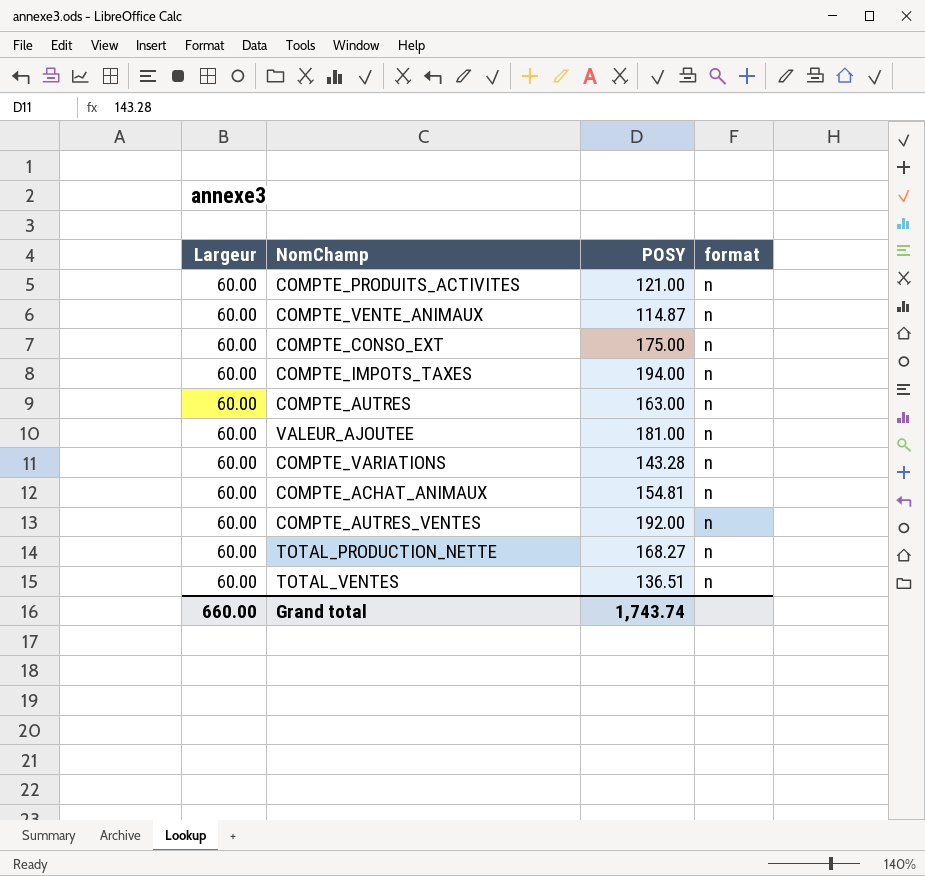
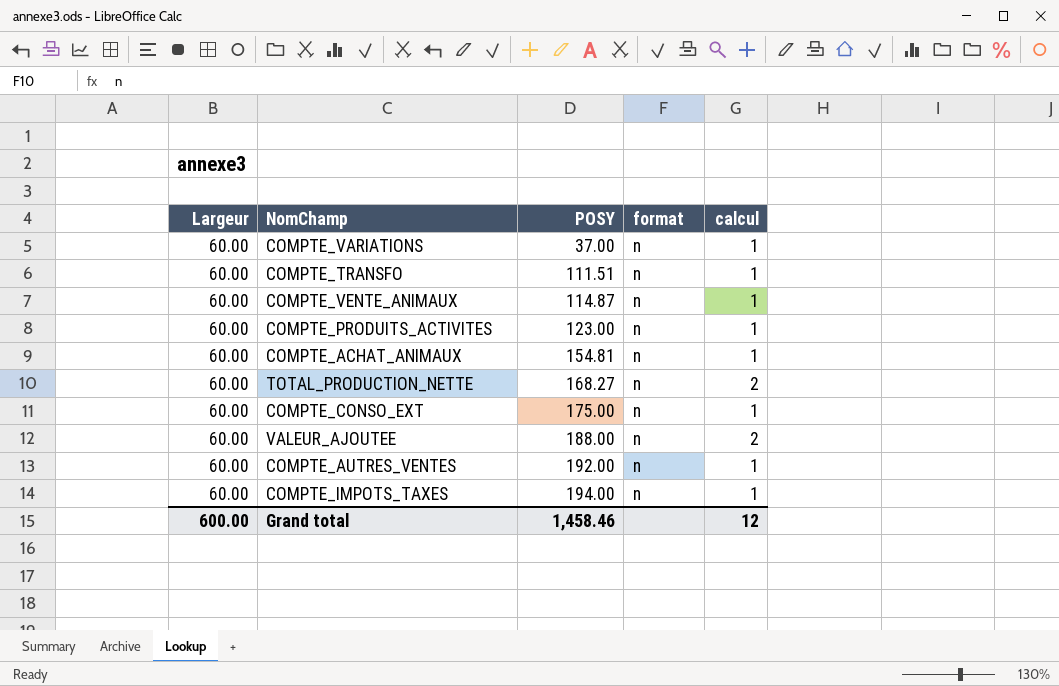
row order: none -> POSY ascending
column calcul | position: none -> 5
row COMPTE_AUTRES: 60.00 | 163.00 | n -> none
row TOTAL_VENTES: 60.00 | 136.51 | n -> none
COMPTE_VARIATIONS | POSY: 143.28 -> 37.00
row COMPTE_TRANSFO: none -> 60.00 | 111.51 | n | 1
COMPTE_PRODUITS_ACTIVITES | POSY: 121.00 -> 123.00
VALEUR_AJOUTEE | POSY: 181.00 -> 188.00
Grand total | Largeur: 660.00 -> 600.00
Grand total | POSY: 1,743.74 -> 1,458.46

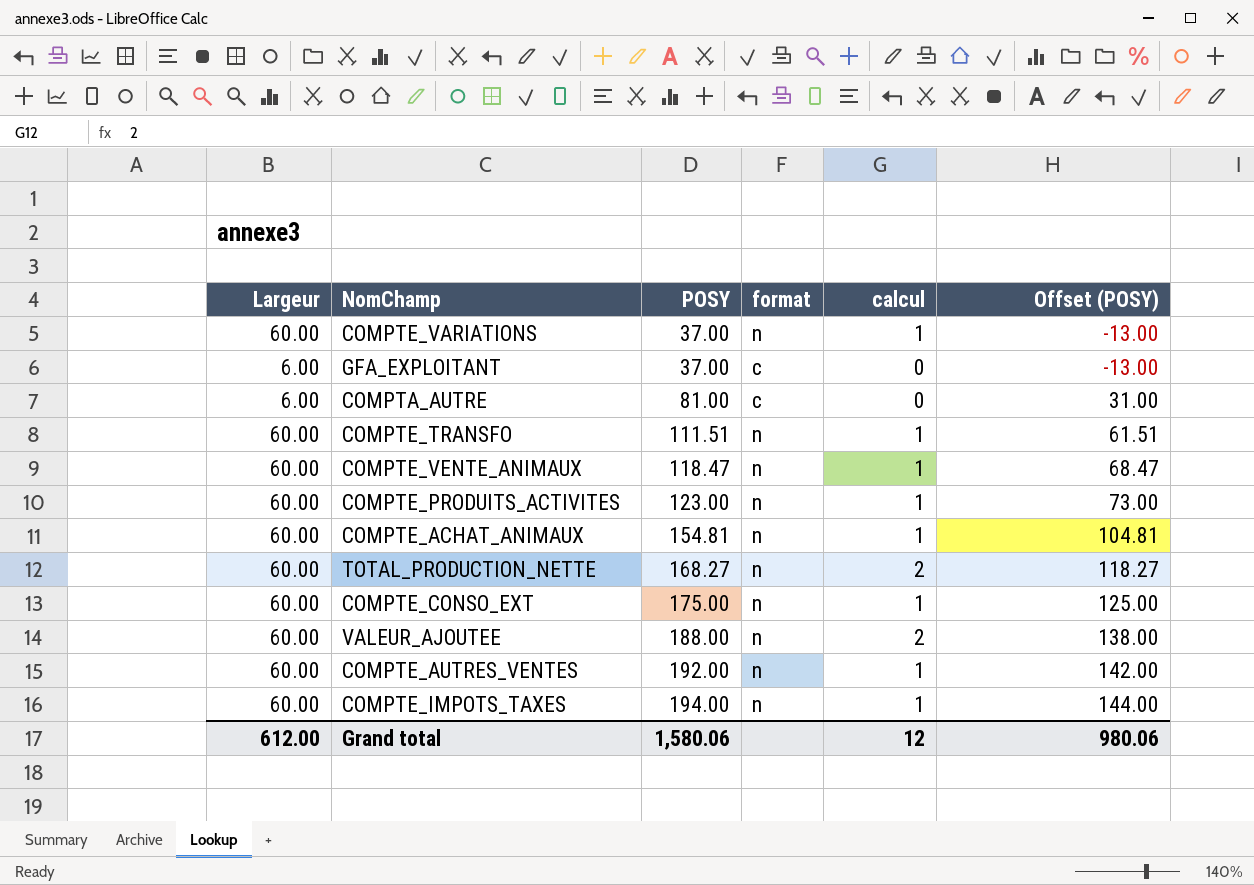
column Offset (POSY) | formula: none -> [POSY] - 50
row GFA_EXPLOITANT: none -> 6.00 | 37.00 | c | 0 | -13.00
row COMPTA_AUTRE: none -> 6.00 | 81.00 | c | 0 | 31.00
COMPTE_VENTE_ANIMAUX | POSY: 114.87 -> 118.47
Grand total | Largeur: 600.00 -> 612.00
Grand total | POSY: 1,458.46 -> 1,580.06

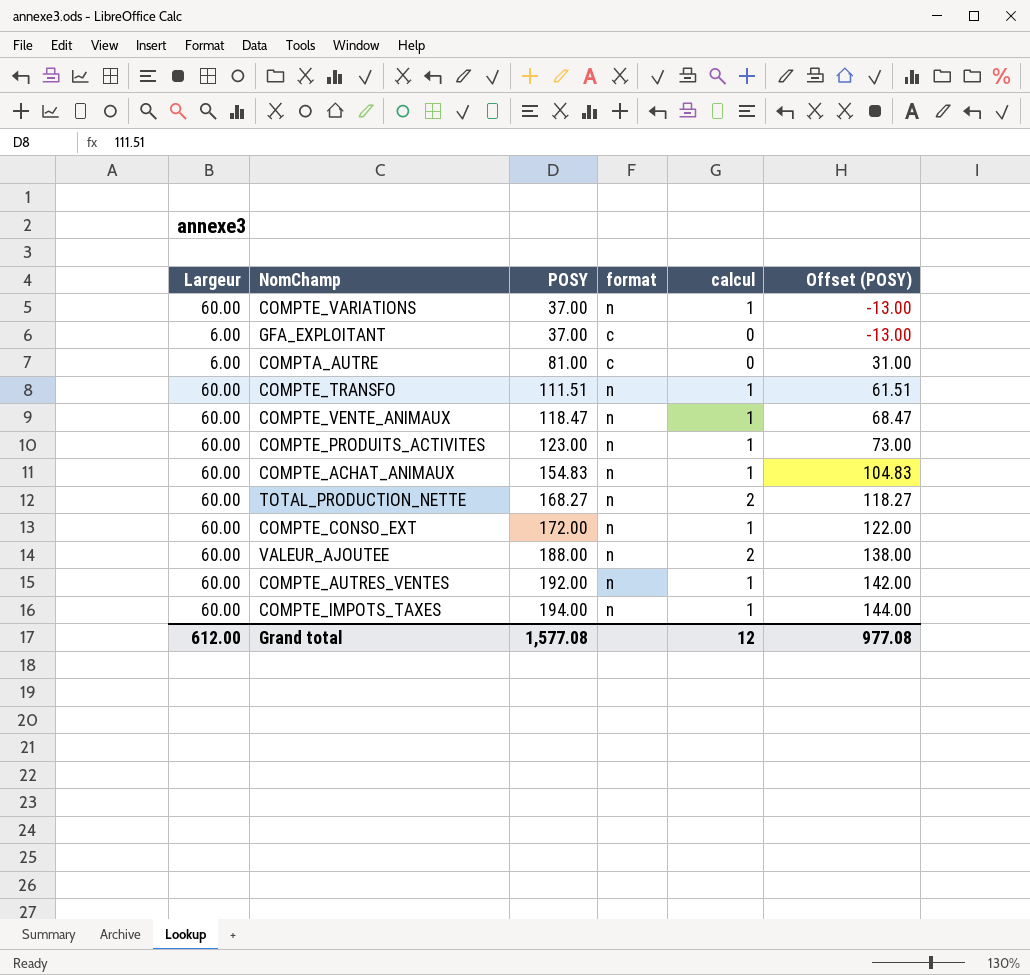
COMPTE_ACHAT_ANIMAUX | POSY: 154.81 -> 154.83
COMPTE_ACHAT_ANIMAUX | Offset (POSY): 104.81 -> 104.83
COMPTE_CONSO_EXT | POSY: 175.00 -> 172.00
COMPTE_CONSO_EXT | Offset (POSY): 125.00 -> 122.00
Grand total | POSY: 1,580.06 -> 1,577.08
Grand total | Offset (POSY): 980.06 -> 977.08

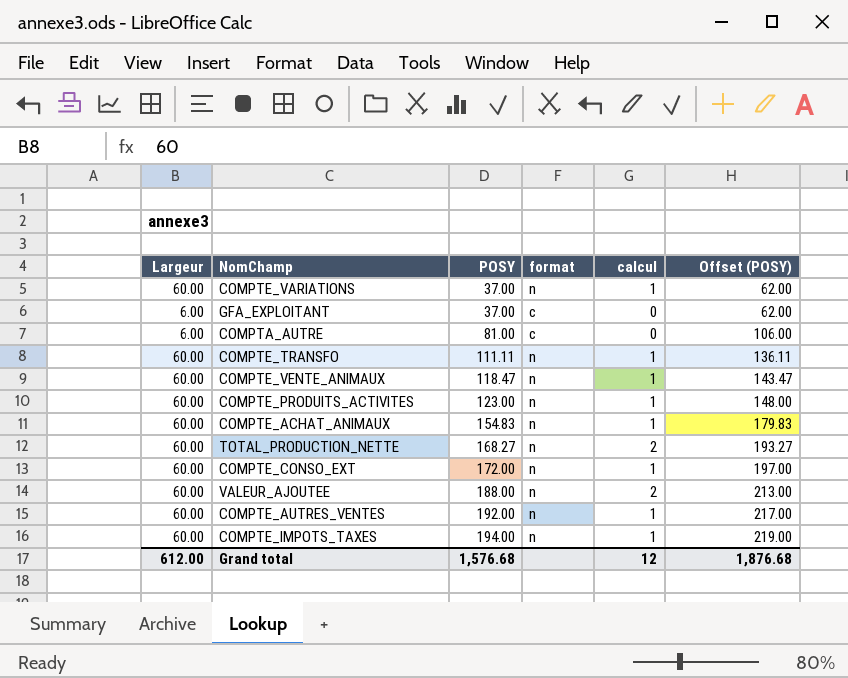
column Offset (POSY) | formula: [POSY] - 50 -> [POSY] + 25
COMPTE_TRANSFO | POSY: 111.51 -> 111.11
Grand total | POSY: 1,577.08 -> 1,576.68
Grand total | Offset (POSY): 977.08 -> 1,876.68

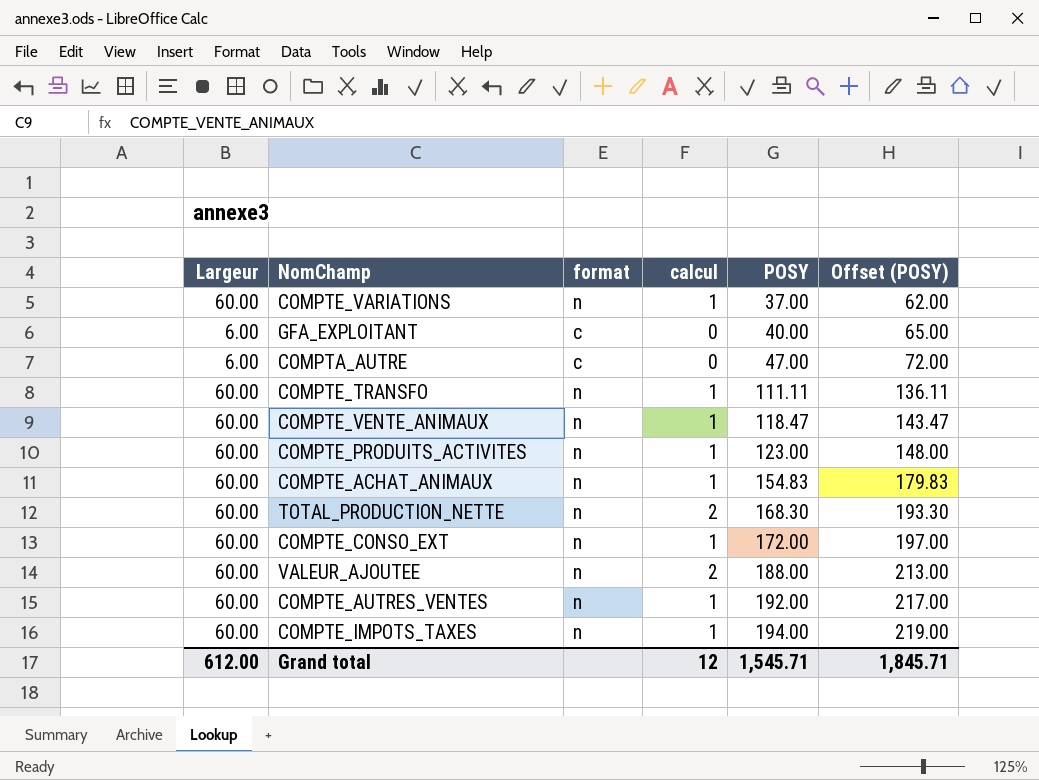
column POSY | position: 3 -> 5
GFA_EXPLOITANT | POSY: 37.00 -> 40.00
GFA_EXPLOITANT | Offset (POSY): 62.00 -> 65.00
COMPTA_AUTRE | POSY: 81.00 -> 47.00
COMPTA_AUTRE | Offset (POSY): 106.00 -> 72.00
TOTAL_PRODUCTION_NETTE | POSY: 168.27 -> 168.30
TOTAL_PRODUCTION_NETTE | Offset (POSY): 193.27 -> 193.30
Grand total | POSY: 1,576.68 -> 1,545.71
Grand total | Offset (POSY): 1,876.68 -> 1,845.71

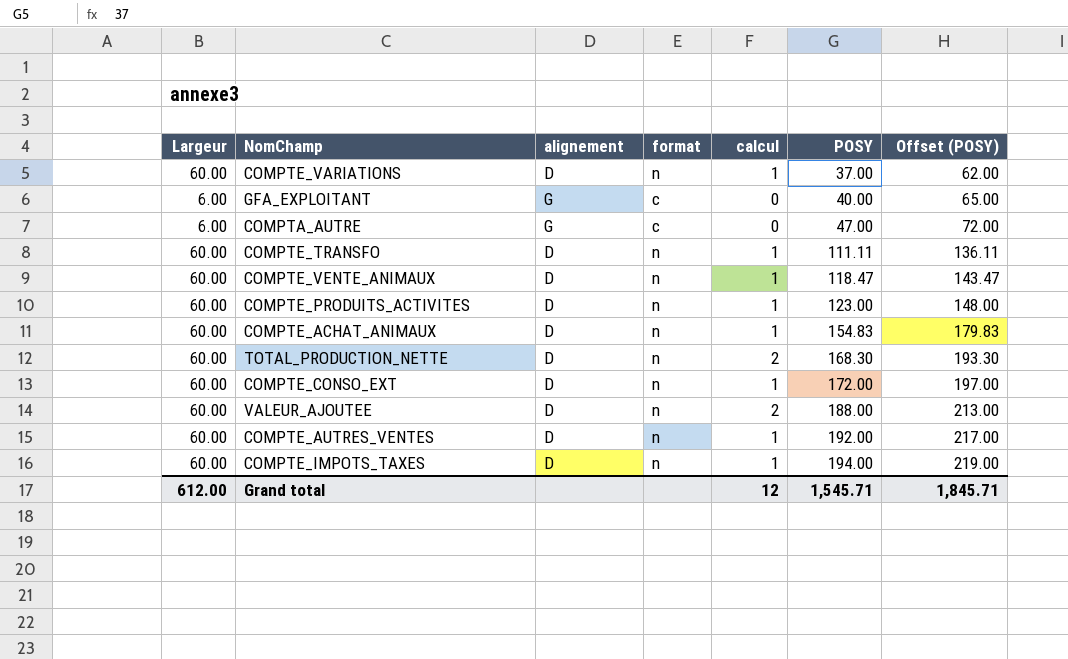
column alignement | position: none -> 3

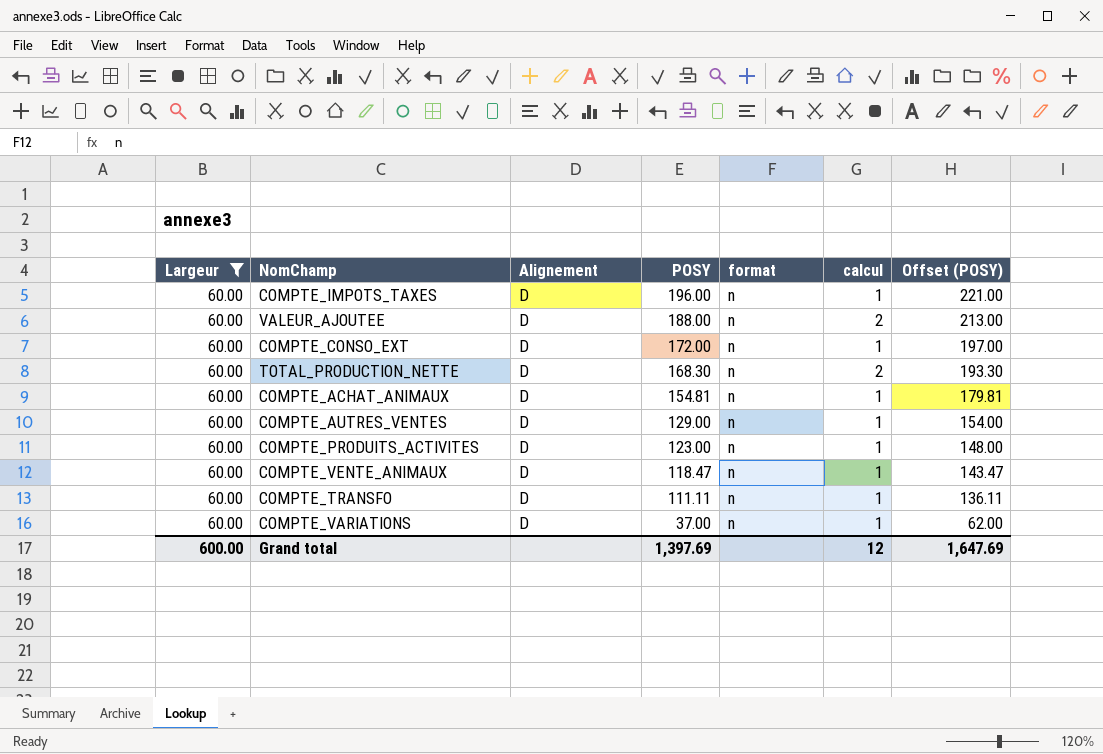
filter: none -> Largeur = 60.00
row order: POSY ascending -> POSY descending
column name: alignement -> Alignement
column POSY | position: 6 -> 4
COMPTE_IMPOTS_TAXES | POSY: 194.00 -> 196.00
COMPTE_IMPOTS_TAXES | Offset (POSY): 219.00 -> 221.00
COMPTE_ACHAT_ANIMAUX | POSY: 154.83 -> 154.81
COMPTE_ACHAT_ANIMAUX | Offset (POSY): 179.83 -> 179.81
COMPTE_AUTRES_VENTES | POSY: 192.00 -> 129.00
COMPTE_AUTRES_VENTES | Offset (POSY): 217.00 -> 154.00
Grand total | Largeur: 612.00 -> 600.00
Grand total | POSY: 1,545.71 -> 1,397.69
Grand total | Offset (POSY): 1,845.71 -> 1,647.69

